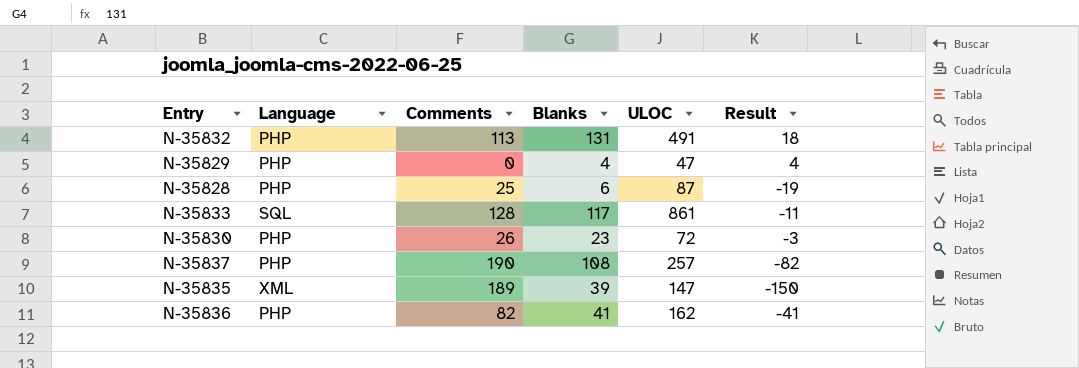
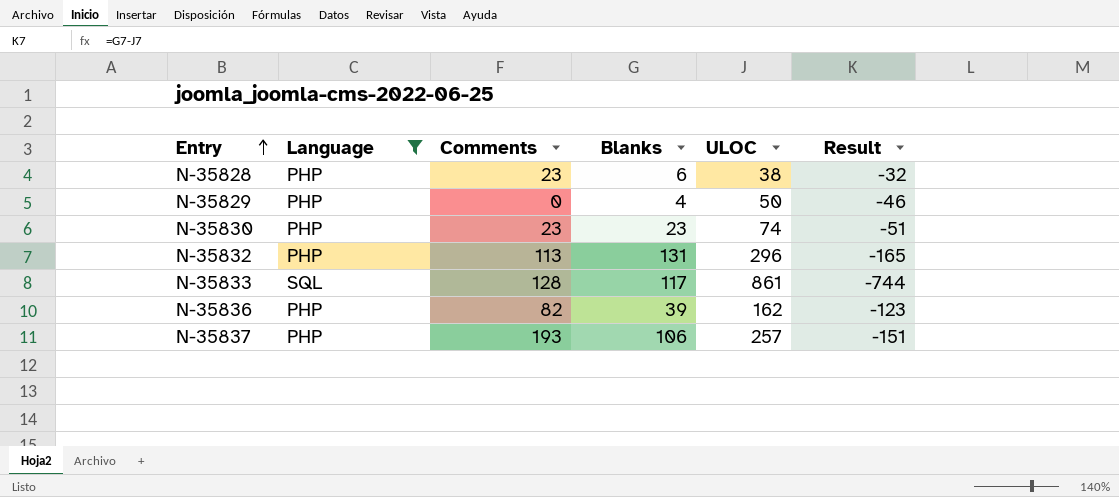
filter: none -> Language != XML
row order: none -> Entry ascending
column Result | formula: [Blanks] - [Comments] -> [Blanks] - [ULOC]
N-35828 | Comments: 25 -> 23
N-35828 | ULOC: 87 -> 38
N-35829 | ULOC: 47 -> 50
N-35830 | Comments: 26 -> 23
N-35830 | ULOC: 72 -> 74
N-35832 | ULOC: 491 -> 296
N-35836 | Blanks: 41 -> 39
N-35837 | Comments: 190 -> 193
N-35837 | Blanks: 108 -> 106

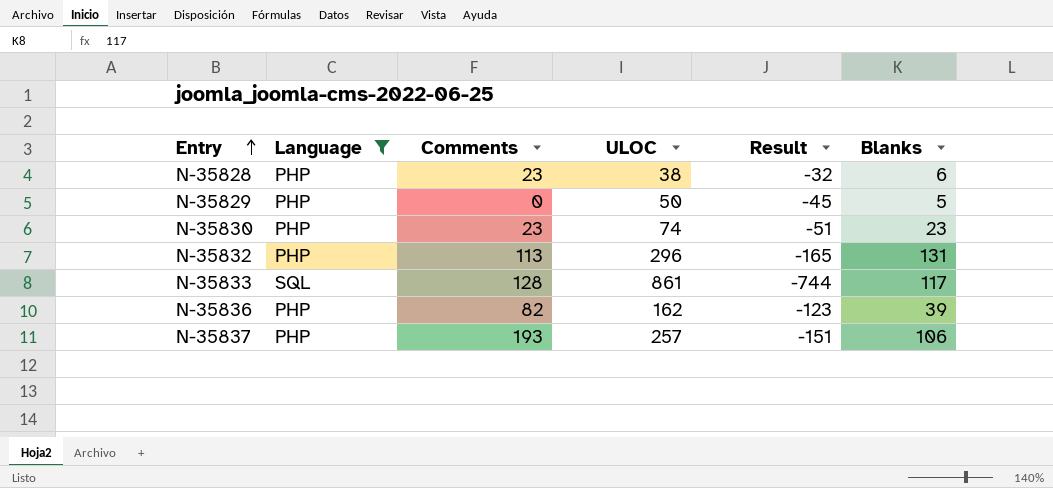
column Blanks | position: 4 -> 6
N-35829 | Result: -46 -> -45
N-35829 | Blanks: 4 -> 5

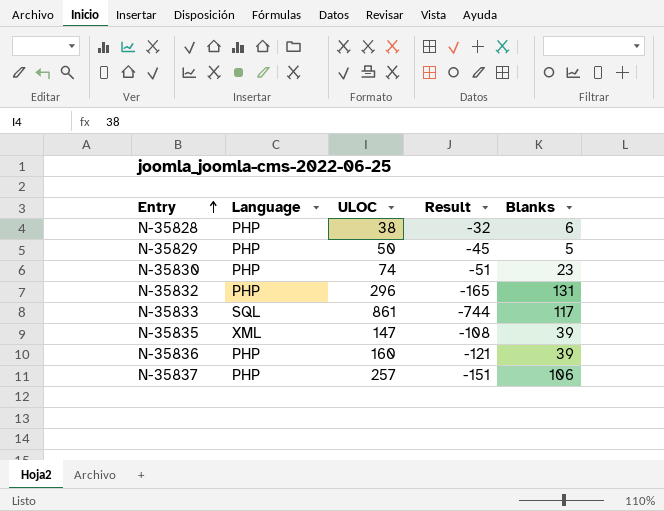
filter: Language != XML -> none
column Comments | position: 3 -> none
N-35836 | ULOC: 162 -> 160
N-35836 | Result: -123 -> -121

